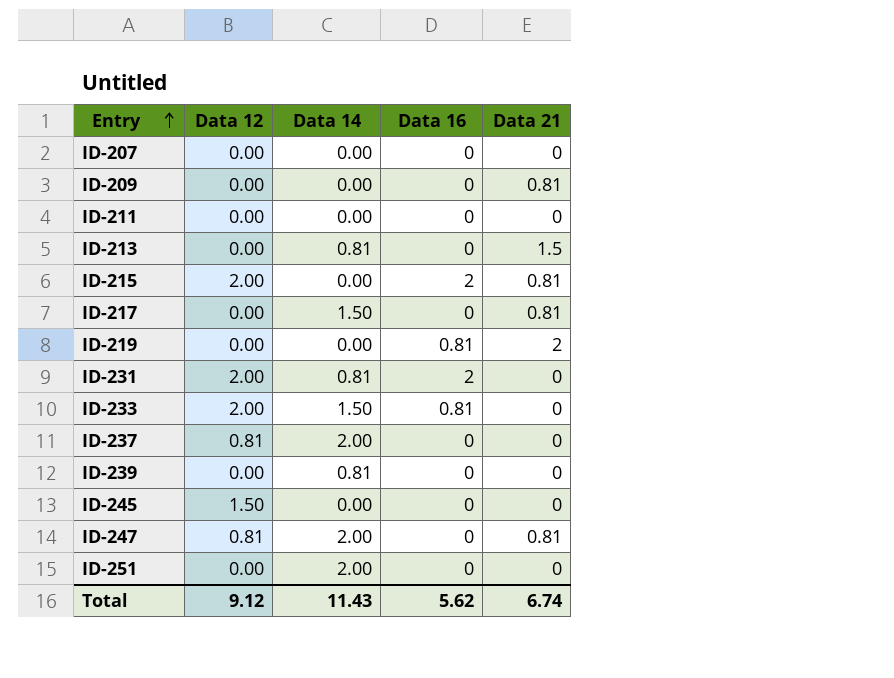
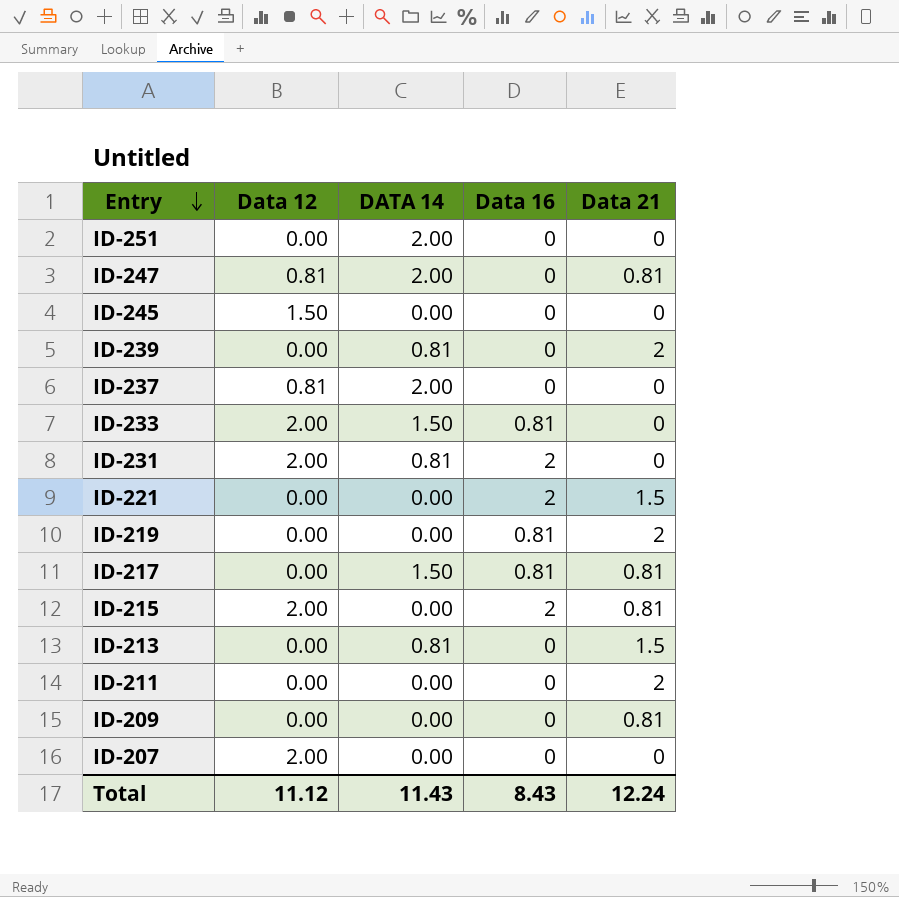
row order: Entry ascending -> Entry descending
column name: Data 14 -> DATA 14
ID-239 | Data 21: 0 -> 2
row ID-221: none -> 0.00 | 0.00 | 2 | 1.5
ID-217 | Data 16: 0 -> 0.81
ID-211 | Data 21: 0 -> 2
ID-207 | Data 12: 0.00 -> 2.00
Total | Data 12: 9.12 -> 11.12
Total | Data 16: 5.62 -> 8.43
Total | Data 21: 6.74 -> 12.24

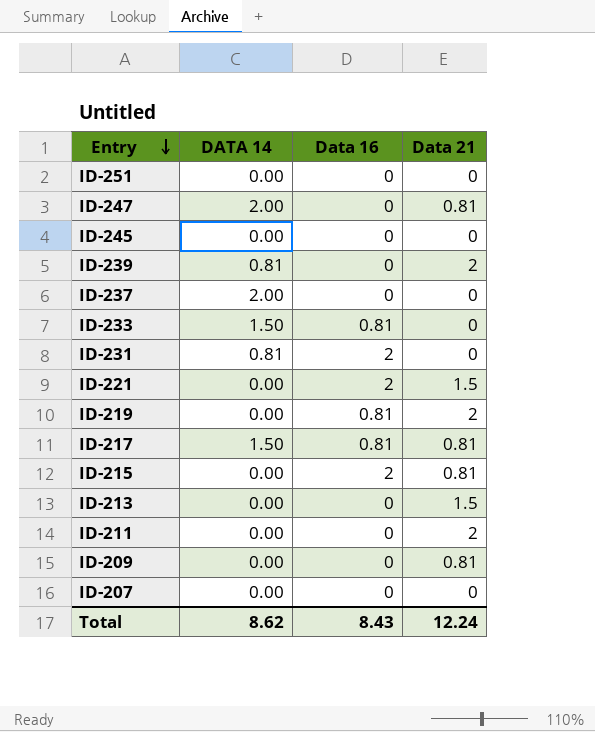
column Data 12 | position: 2 -> none
ID-251 | DATA 14: 2.00 -> 0.00
ID-213 | DATA 14: 0.81 -> 0.00
Total | DATA 14: 11.43 -> 8.62

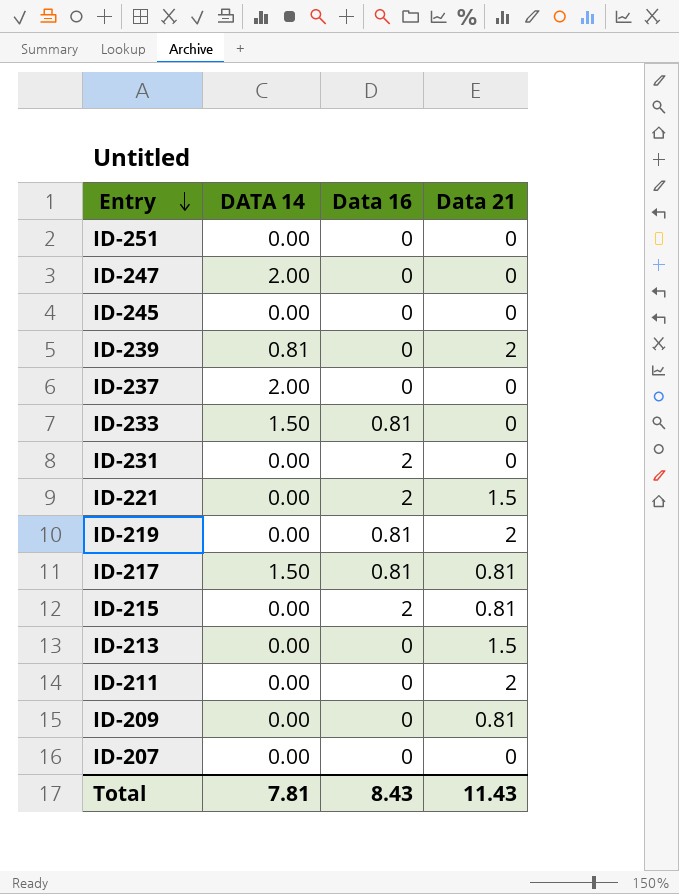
ID-247 | Data 21: 0.81 -> 0
ID-231 | DATA 14: 0.81 -> 0.00
Total | DATA 14: 8.62 -> 7.81
Total | Data 21: 12.24 -> 11.43

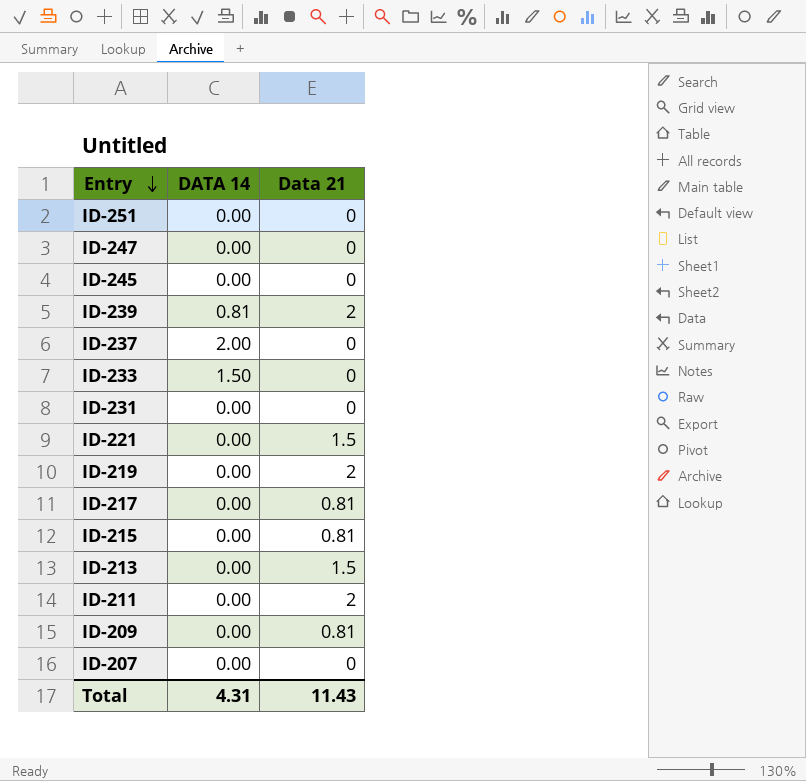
column Data 16 | position: 3 -> none
ID-247 | DATA 14: 2.00 -> 0.00
ID-217 | DATA 14: 1.50 -> 0.00
Total | DATA 14: 7.81 -> 4.31

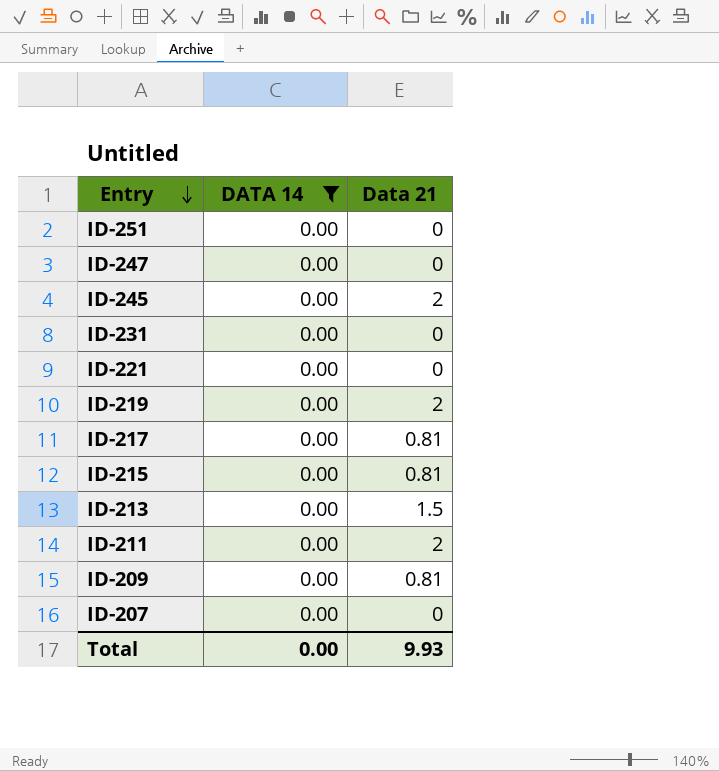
filter: none -> DATA 14 = 0.00
ID-245 | Data 21: 0 -> 2
ID-221 | Data 21: 1.5 -> 0
Total | DATA 14: 4.31 -> 0.00
Total | Data 21: 11.43 -> 9.93

